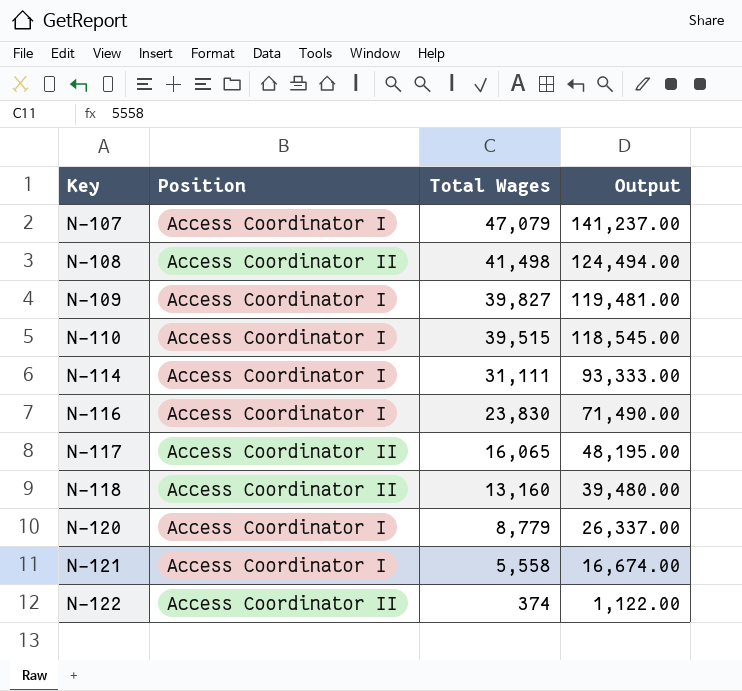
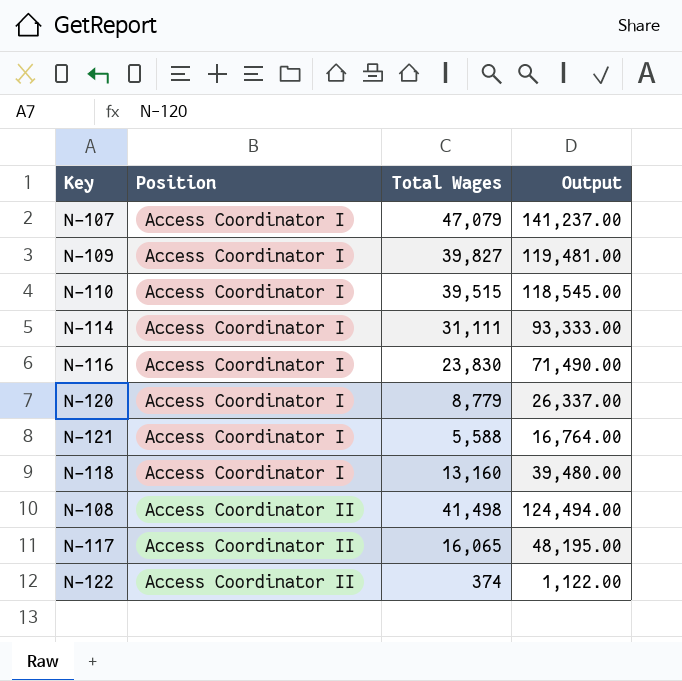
row order: Key ascending -> Position ascending
N-121 | Total Wages: 5,558 -> 5,588
N-121 | Output: 16,674.00 -> 16,764.00
N-118 | Position: Access Coordinator II -> Access Coordinator I

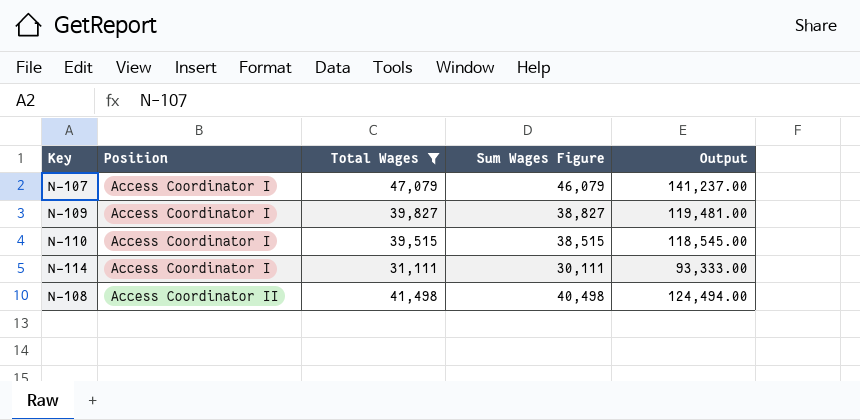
filter: none -> Total Wages >= 31,111
column Sum Wages Figure | formula: none -> [Total Wages] - 1000

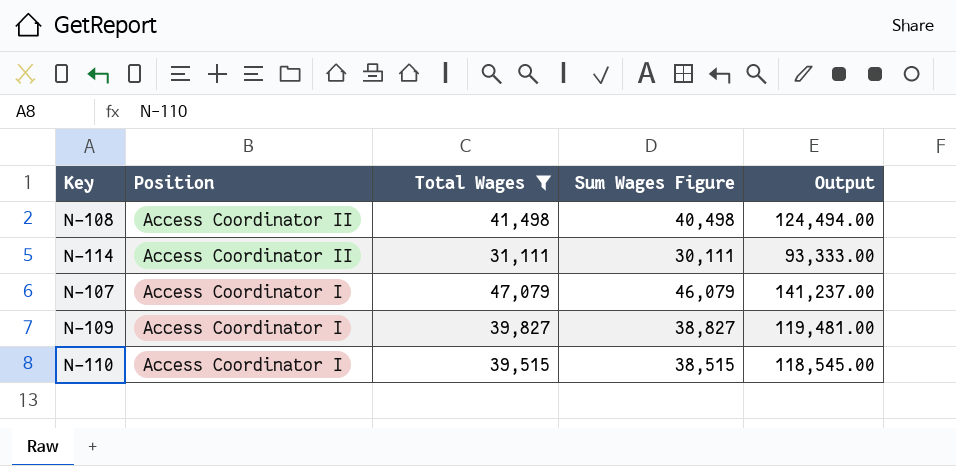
row order: Position ascending -> Position descending
N-114 | Position: Access Coordinator I -> Access Coordinator II

